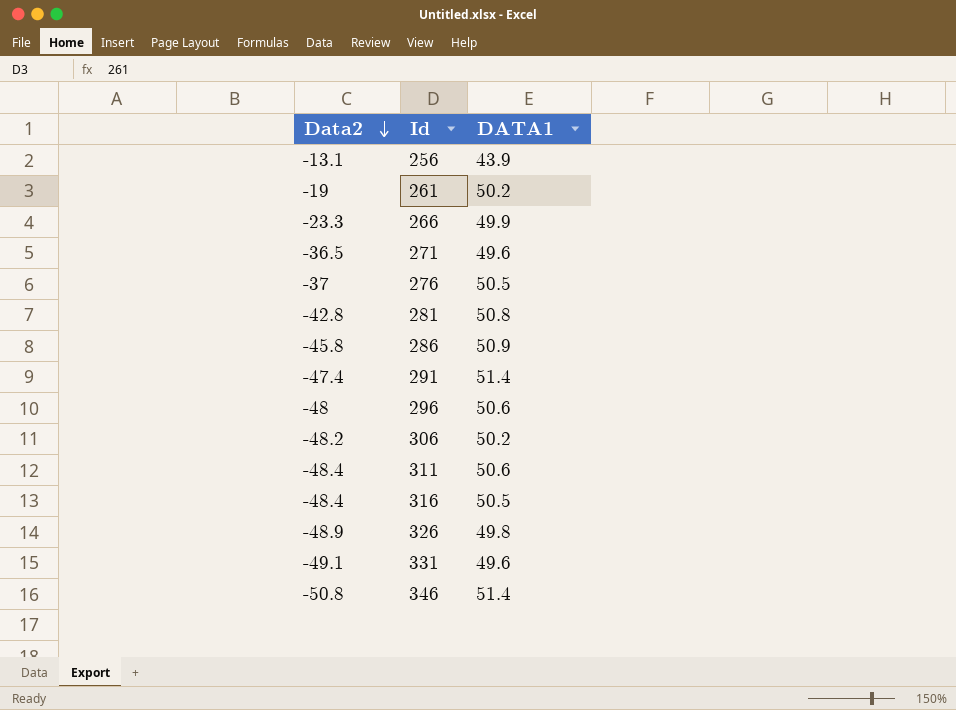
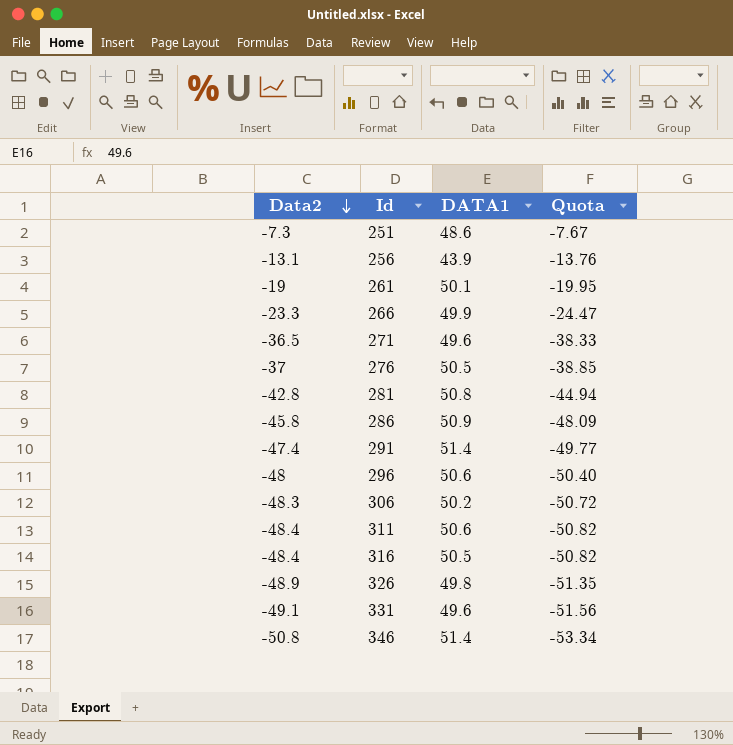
column Quota | formula: none -> [Data2] * 1.05
row 251: none -> -7.3 | 48.6 | -7.67
261 | DATA1: 50.2 -> 50.1
306 | Data2: -48.2 -> -48.3

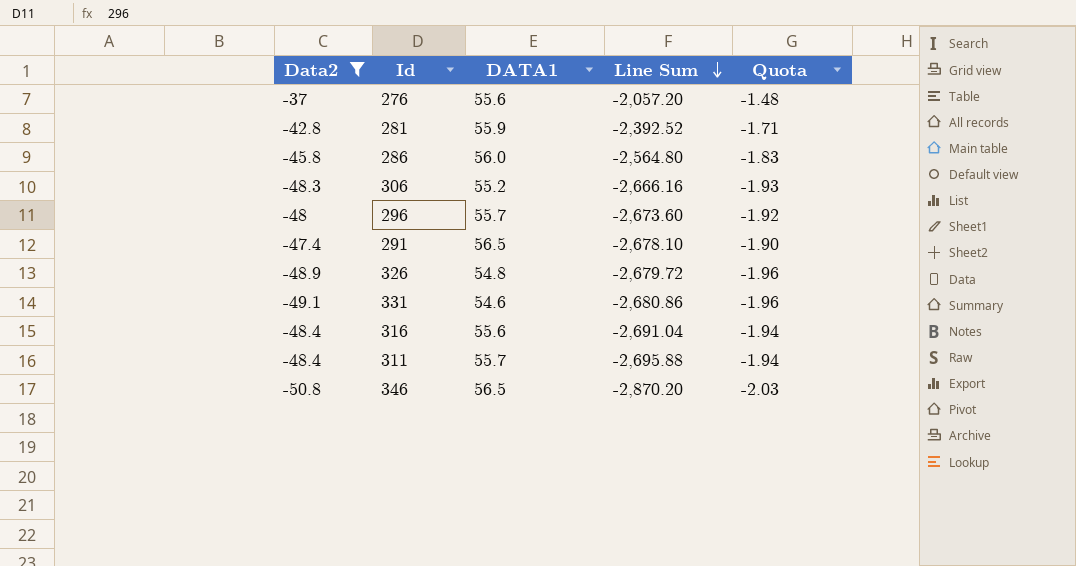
filter: none -> Data2 <= -37
row order: Data2 descending -> Line Sum descending
column Line Sum | formula: none -> [Data2] * [DATA1]
column Quota | formula: [Data2] * 1.05 -> [Data2] * 0.04
276 | DATA1: 50.5 -> 55.6
281 | DATA1: 50.8 -> 55.9
286 | DATA1: 50.9 -> 56.0
306 | DATA1: 50.2 -> 55.2
296 | DATA1: 50.6 -> 55.7
291 | DATA1: 51.4 -> 56.5
326 | DATA1: 49.8 -> 54.8
331 | DATA1: 49.6 -> 54.6
316 | DATA1: 50.5 -> 55.6
311 | DATA1: 50.6 -> 55.7
346 | DATA1: 51.4 -> 56.5

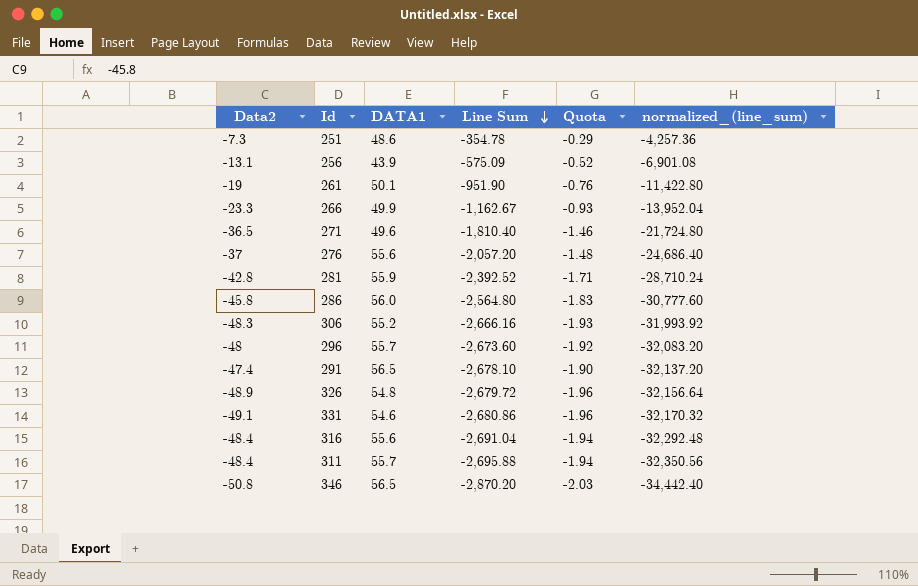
filter: Data2 <= -37 -> none
column normalized_(line_sum) | formula: none -> [Line Sum] * 12

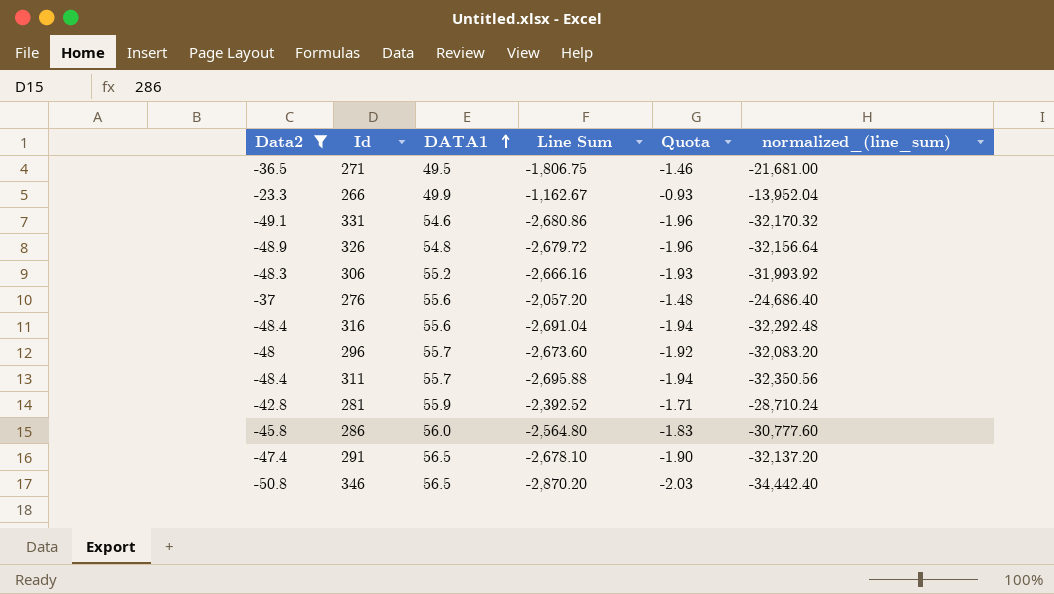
filter: none -> Data2 <= -23.3
row order: Line Sum descending -> DATA1 ascending
271 | DATA1: 49.6 -> 49.5
271 | Line Sum: -1,810.40 -> -1,806.75
271 | normalized_(line_sum): -21,724.80 -> -21,681.00

